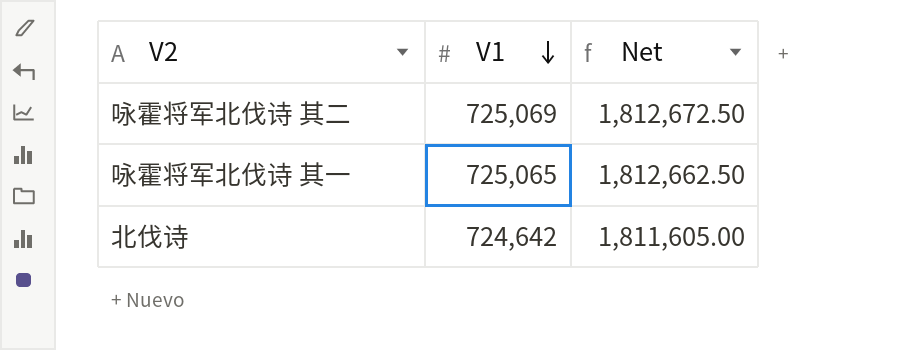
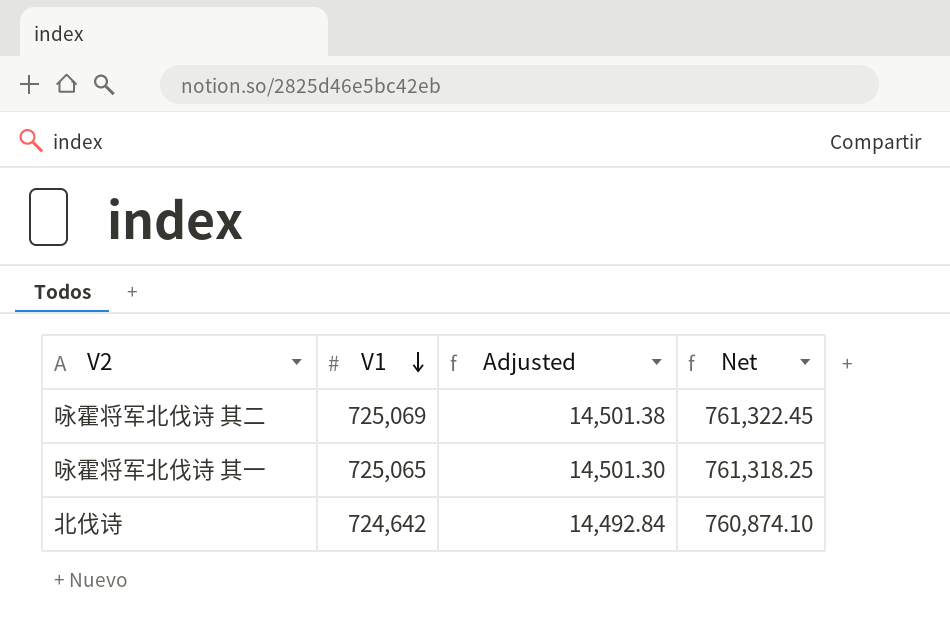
column Adjusted | formula: none -> [V1] * 0.02
column Net | formula: [V1] * 2.5 -> [V1] * 1.05

